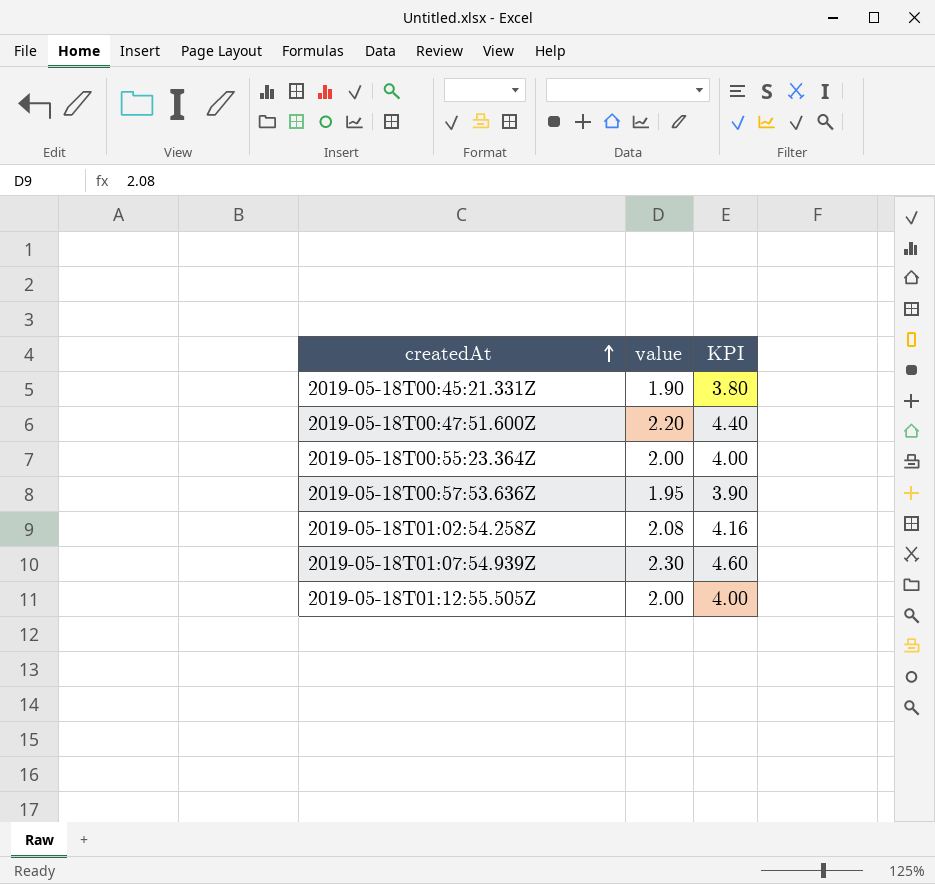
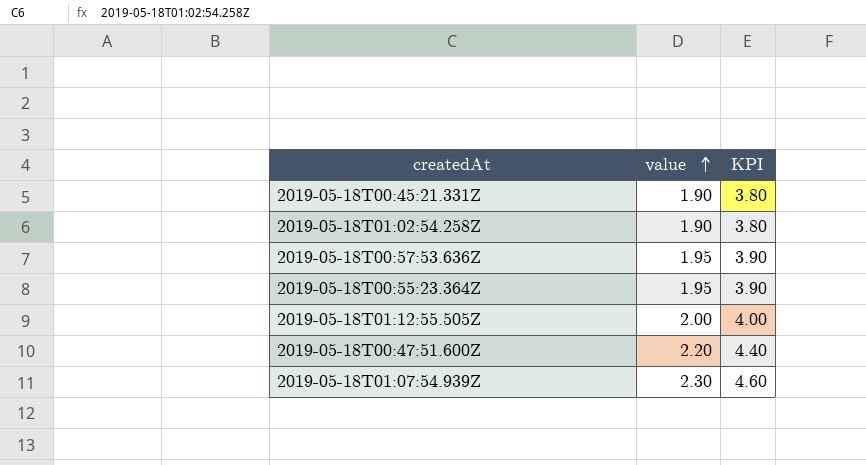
row order: createdAt ascending -> value ascending
2019-05-18T01:02:54.258Z | value: 2.08 -> 1.90
2019-05-18T01:02:54.258Z | KPI: 4.16 -> 3.80
2019-05-18T00:55:23.364Z | value: 2.00 -> 1.95
2019-05-18T00:55:23.364Z | KPI: 4.00 -> 3.90

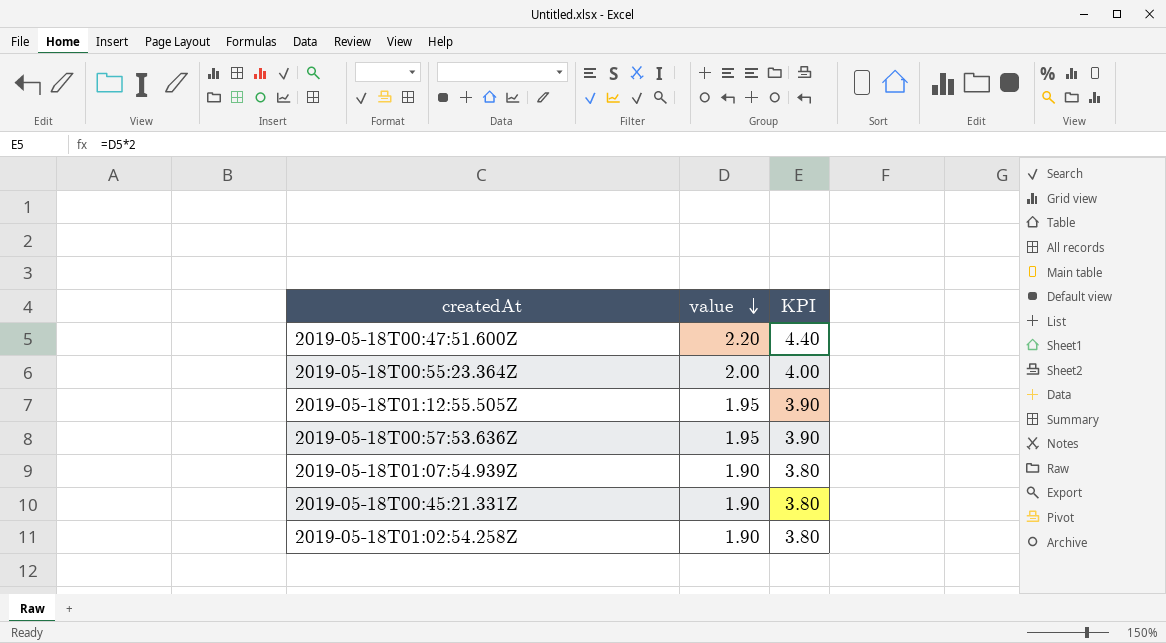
row order: value ascending -> value descending
2019-05-18T00:55:23.364Z | value: 1.95 -> 2.00
2019-05-18T00:55:23.364Z | KPI: 3.90 -> 4.00
2019-05-18T01:12:55.505Z | value: 2.00 -> 1.95
2019-05-18T01:12:55.505Z | KPI: 4.00 -> 3.90
2019-05-18T01:07:54.939Z | value: 2.30 -> 1.90
2019-05-18T01:07:54.939Z | KPI: 4.60 -> 3.80

